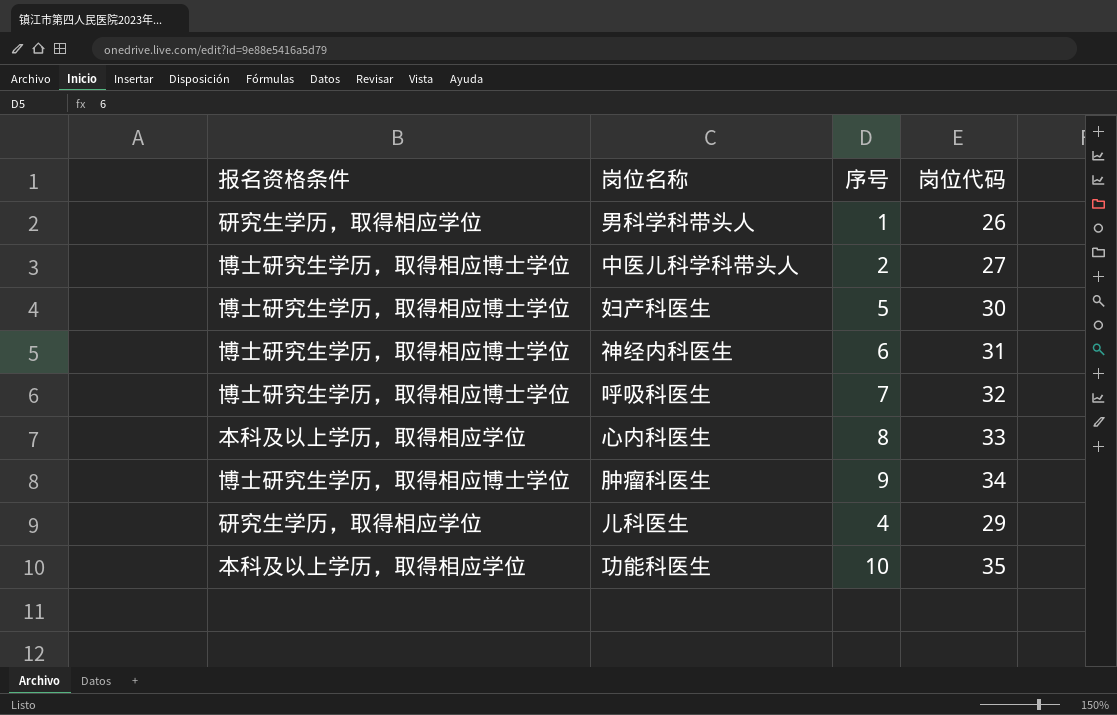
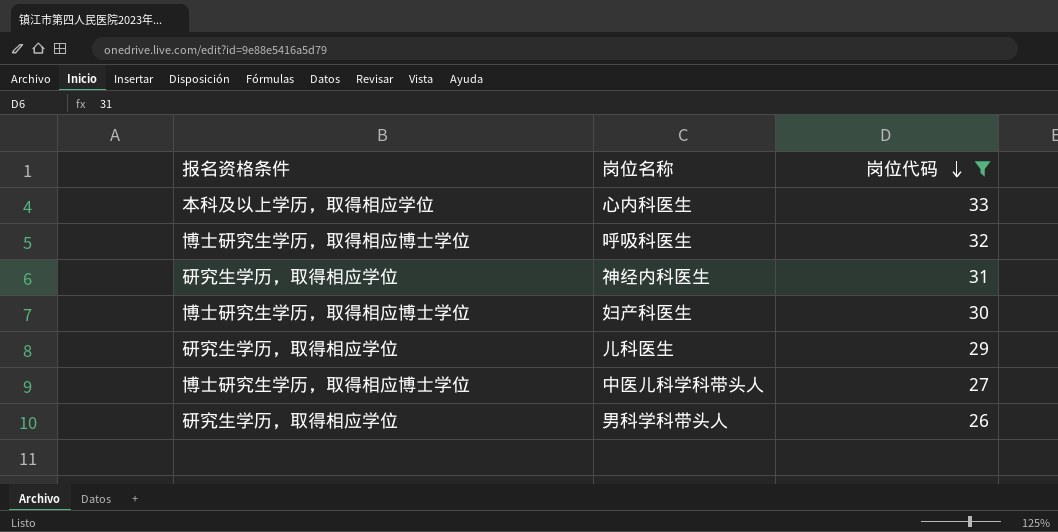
filter: none -> 岗位代码 <= 33
row order: none -> 岗位代码 descending
column 序号 | position: 3 -> none
神经内科医生 | 报名资格条件: 博士研究生学历，取得相应博士学位 -> 研究生学历，取得相应学位

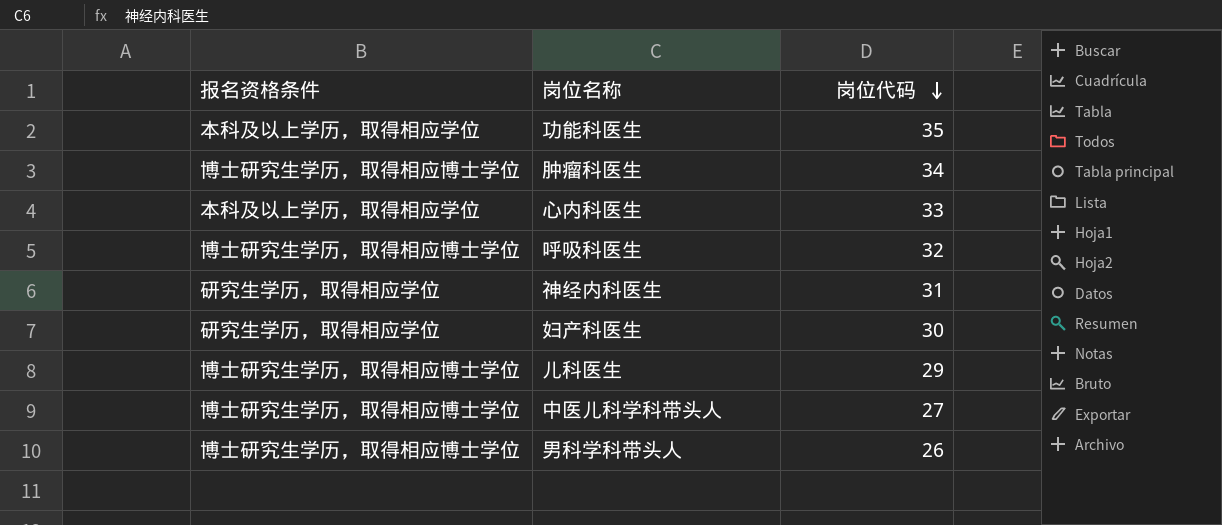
filter: 岗位代码 <= 33 -> none
妇产科医生 | 报名资格条件: 博士研究生学历，取得相应博士学位 -> 研究生学历，取得相应学位
儿科医生 | 报名资格条件: 研究生学历，取得相应学位 -> 博士研究生学历，取得相应博士学位
男科学科带头人 | 报名资格条件: 研究生学历，取得相应学位 -> 博士研究生学历，取得相应博士学位

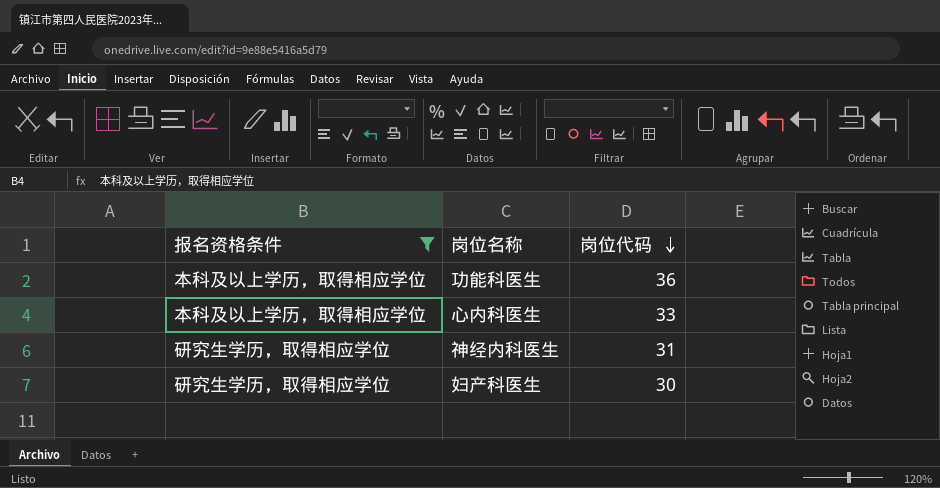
filter: none -> 报名资格条件 != 博士研究生学历，取得相应博士学位
功能科医生 | 岗位代码: 35 -> 36

